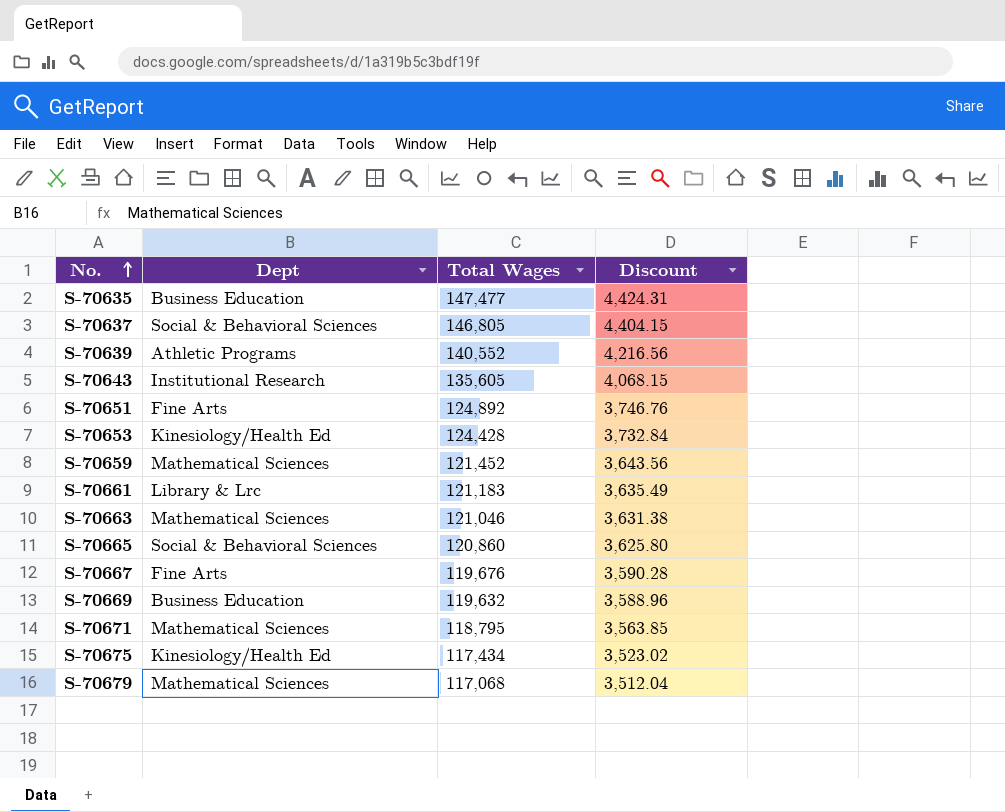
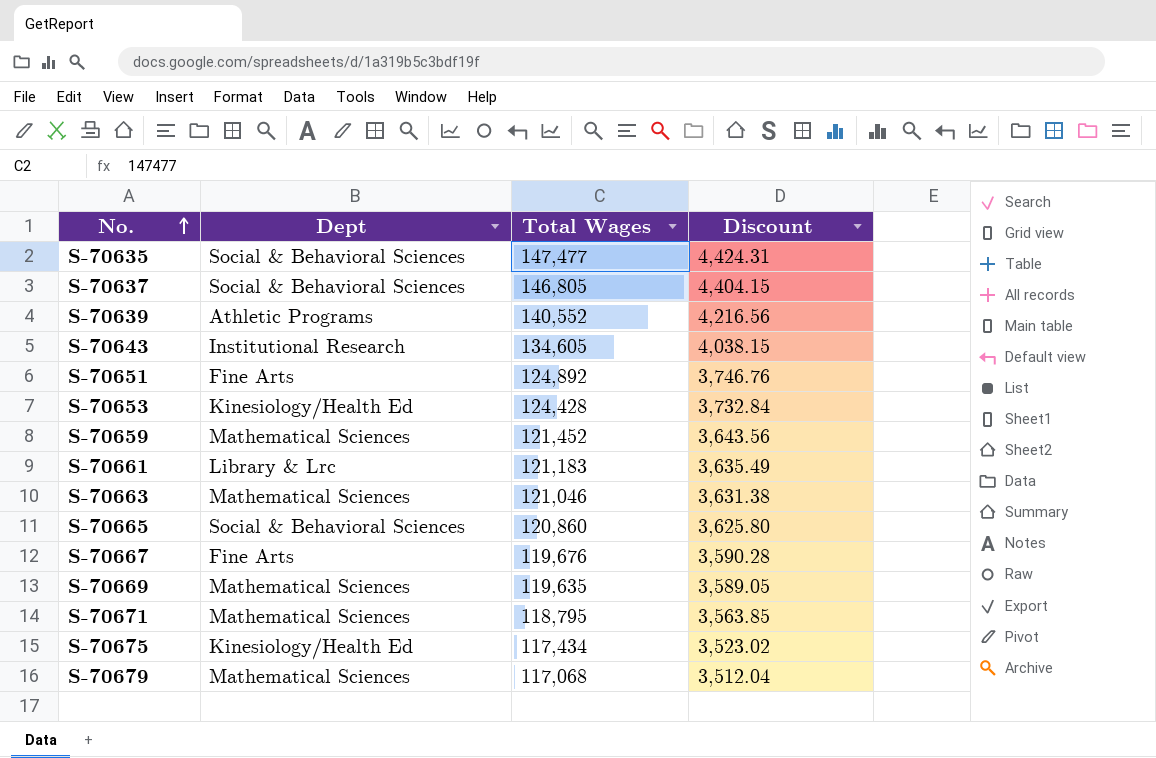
S-70635 | Dept: Business Education -> Social & Behavioral Sciences
S-70643 | Total Wages: 135,605 -> 134,605
S-70643 | Discount: 4,068.15 -> 4,038.15
S-70669 | Dept: Business Education -> Mathematical Sciences
S-70669 | Total Wages: 119,632 -> 119,635
S-70669 | Discount: 3,588.96 -> 3,589.05

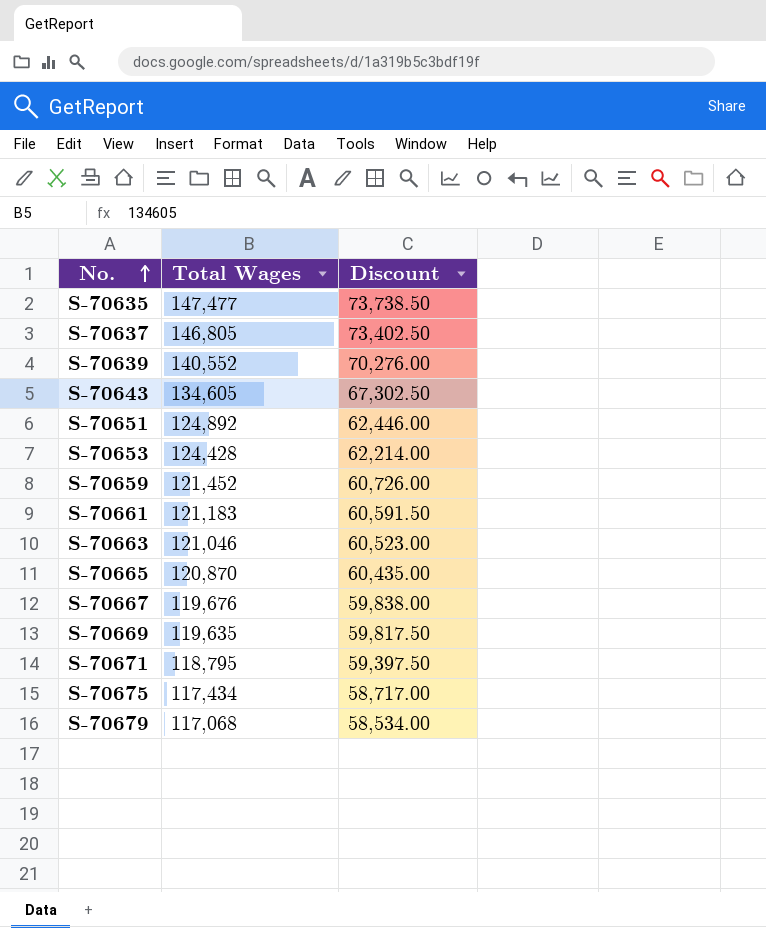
column Dept | position: 2 -> none
column Discount | formula: [Total Wages] * 0.03 -> [Total Wages] * 0.5
S-70665 | Total Wages: 120,860 -> 120,870

